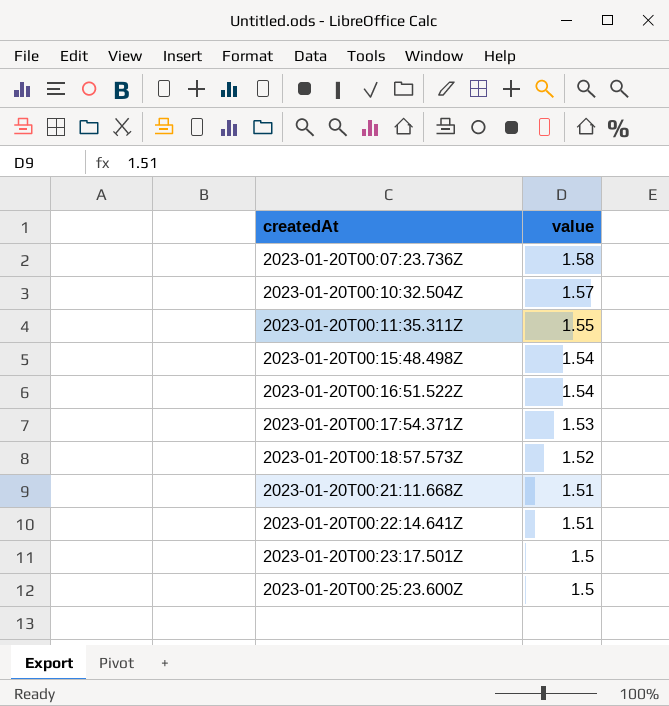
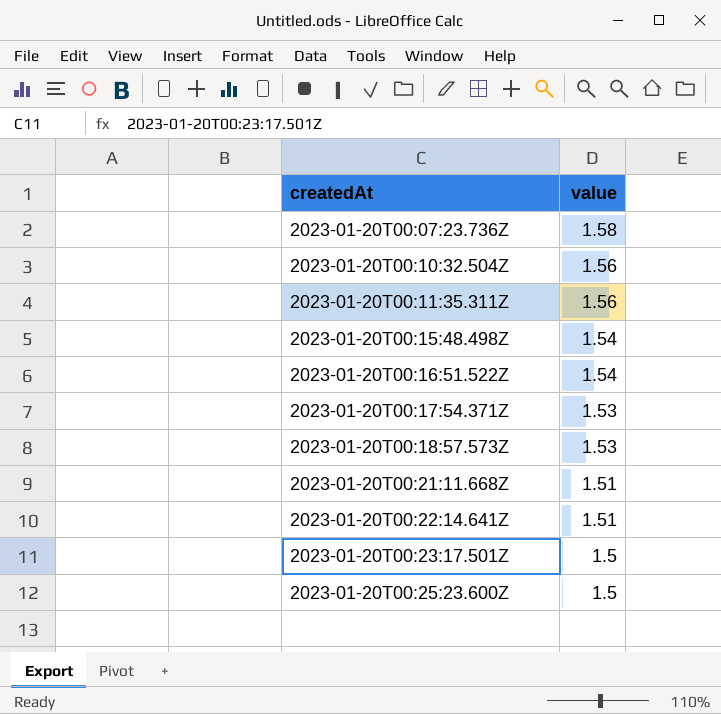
2023-01-20T00:10:32.504Z | value: 1.57 -> 1.56
2023-01-20T00:11:35.311Z | value: 1.55 -> 1.56
2023-01-20T00:18:57.573Z | value: 1.52 -> 1.53

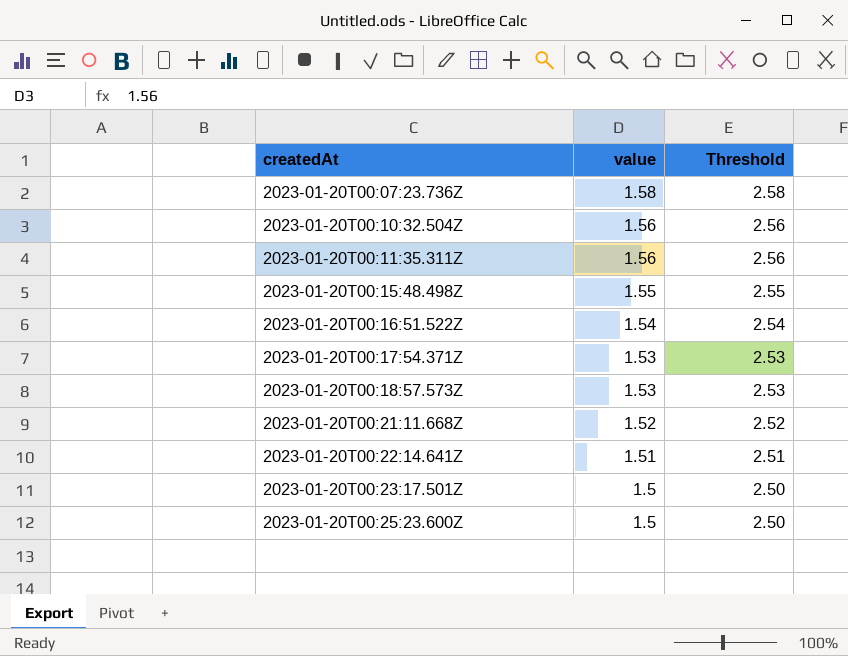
column Threshold | formula: none -> [value] + 1
2023-01-20T00:15:48.498Z | value: 1.54 -> 1.55
2023-01-20T00:21:11.668Z | value: 1.51 -> 1.52

